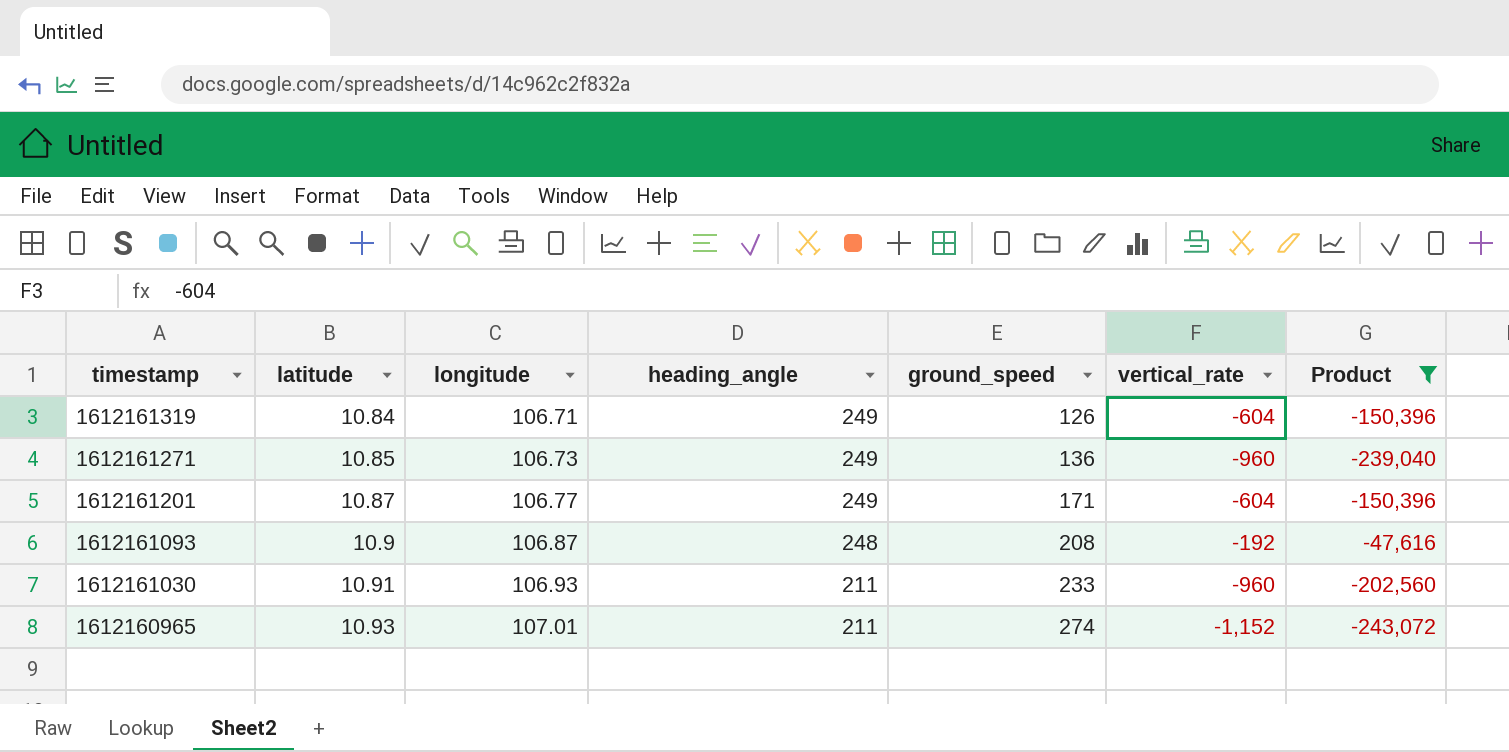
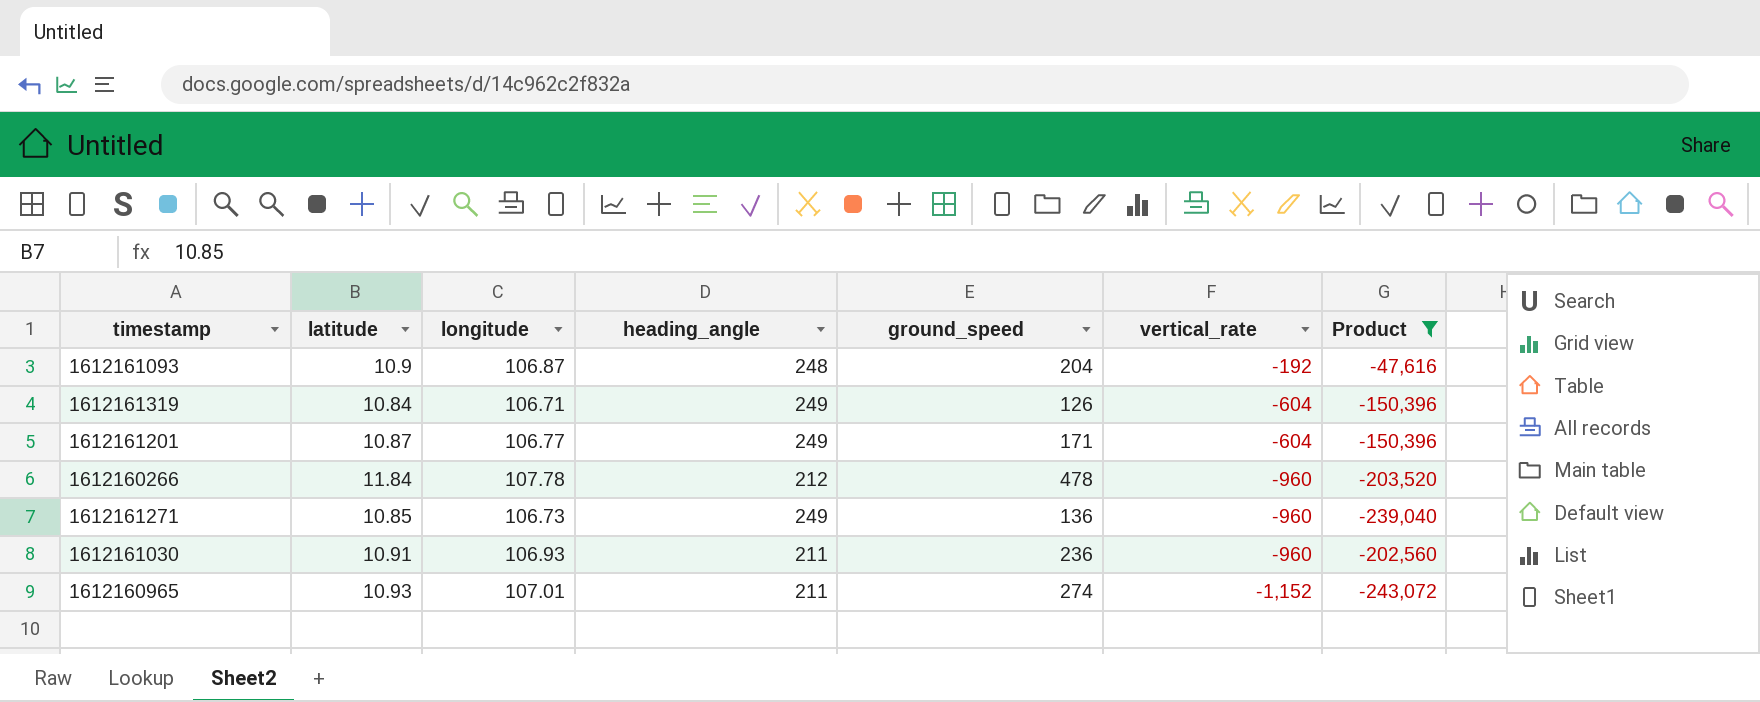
row order: timestamp descending -> vertical_rate descending
1612161093 | ground_speed: 208 -> 204
row 1612160266: none -> 11.84 | 107.78 | 212 | 478 | -960 | -203,520
1612161030 | ground_speed: 233 -> 236

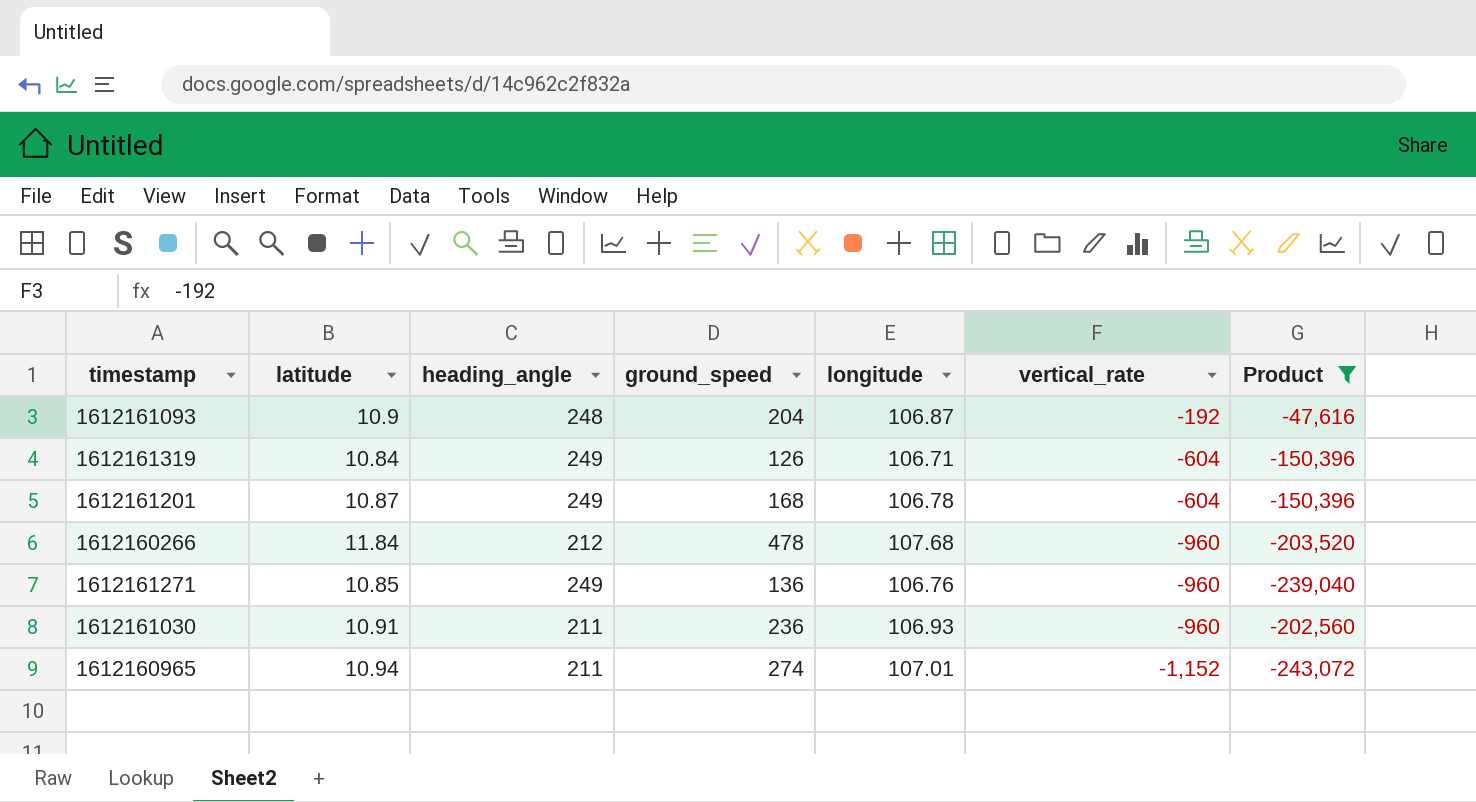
column longitude | position: 3 -> 5
1612161201 | ground_speed: 171 -> 168
1612161201 | longitude: 106.77 -> 106.78
1612160266 | longitude: 107.78 -> 107.68
1612161271 | longitude: 106.73 -> 106.76
1612160965 | latitude: 10.93 -> 10.94

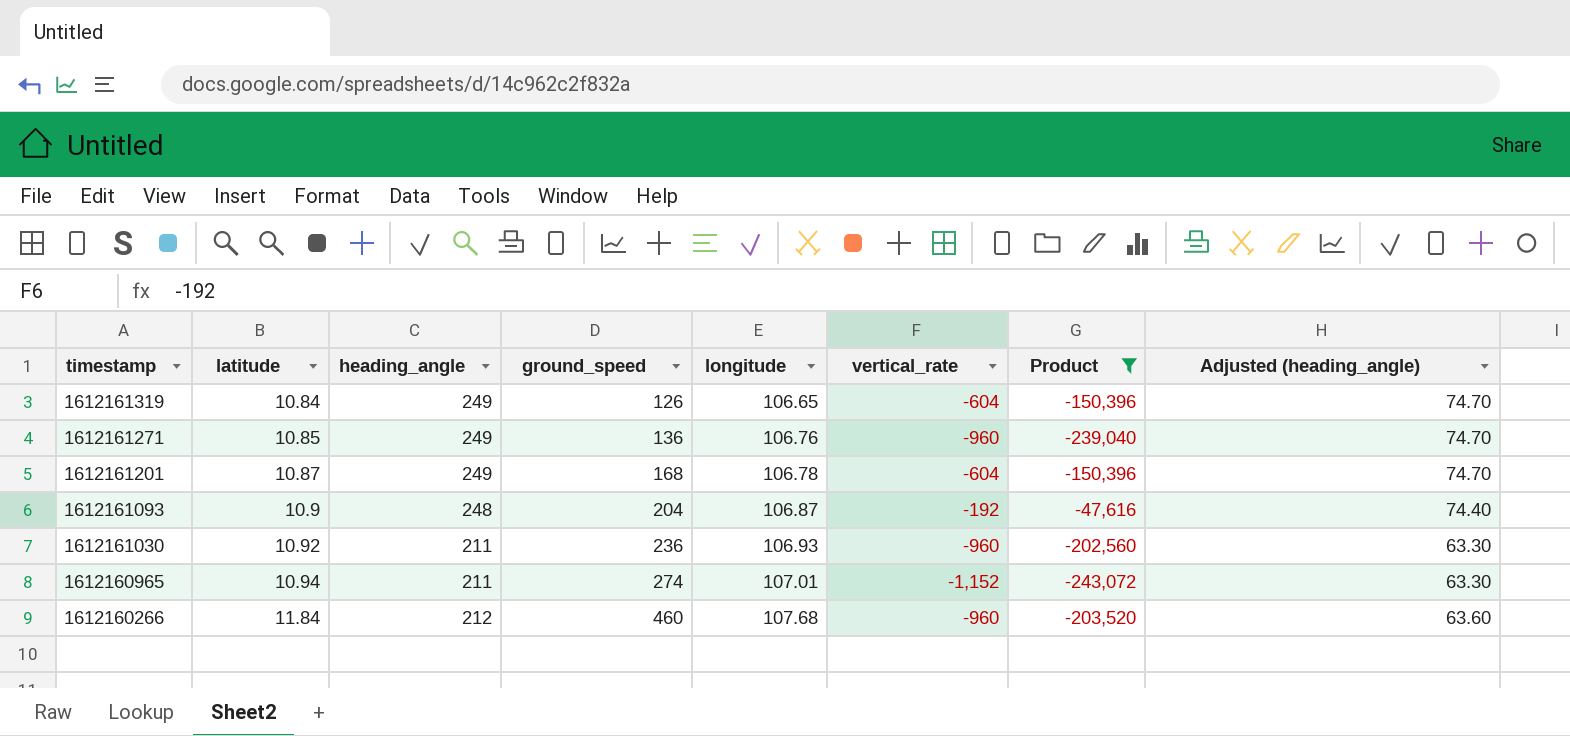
row order: vertical_rate descending -> timestamp descending
column Adjusted (heading_angle) | formula: none -> [heading_angle] * 0.3
1612161319 | longitude: 106.71 -> 106.65
1612161030 | latitude: 10.91 -> 10.92
1612160266 | ground_speed: 478 -> 460

